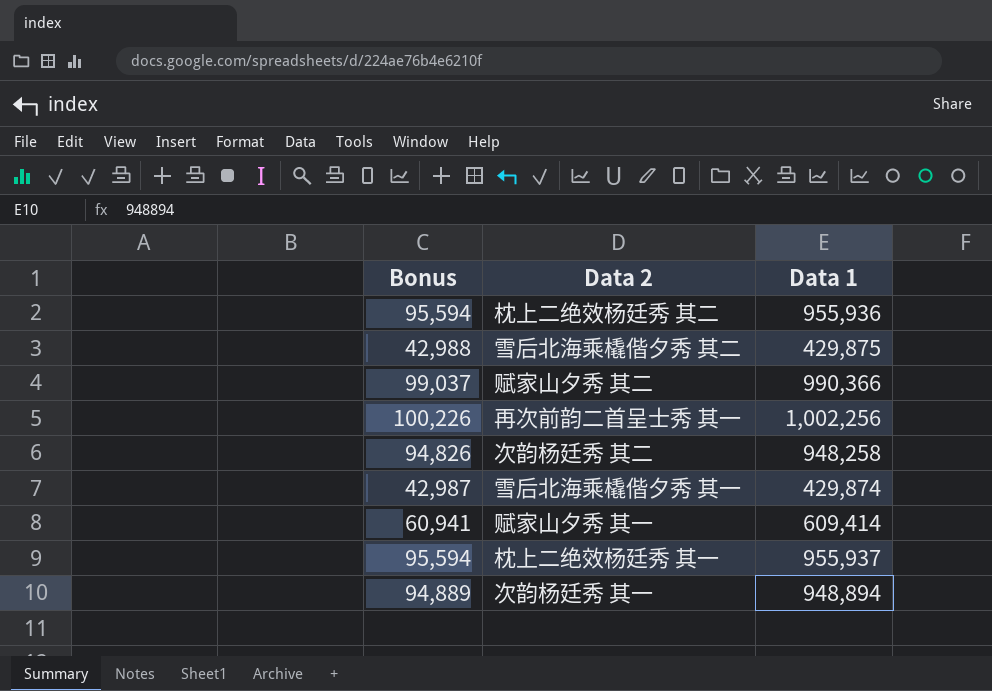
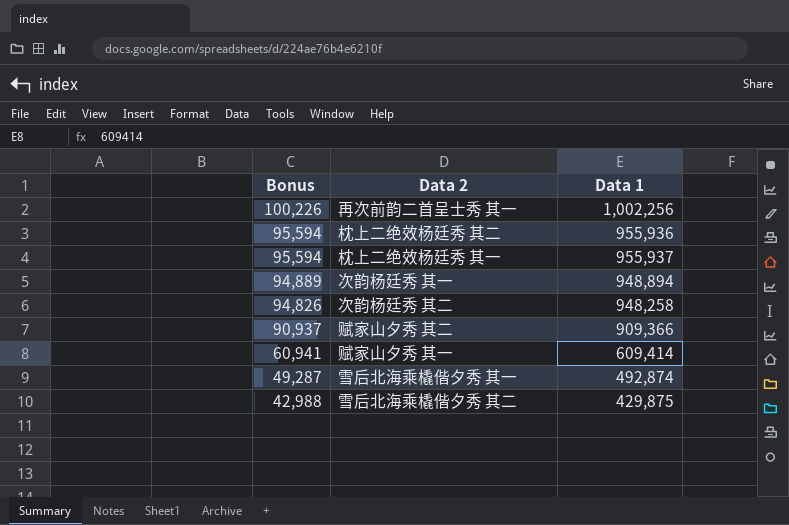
row order: none -> Bonus descending
赋家山夕秀 其二 | Bonus: 99,037 -> 90,937
赋家山夕秀 其二 | Data 1: 990,366 -> 909,366
雪后北海乘橇偕夕秀 其一 | Bonus: 42,987 -> 49,287
雪后北海乘橇偕夕秀 其一 | Data 1: 429,874 -> 492,874

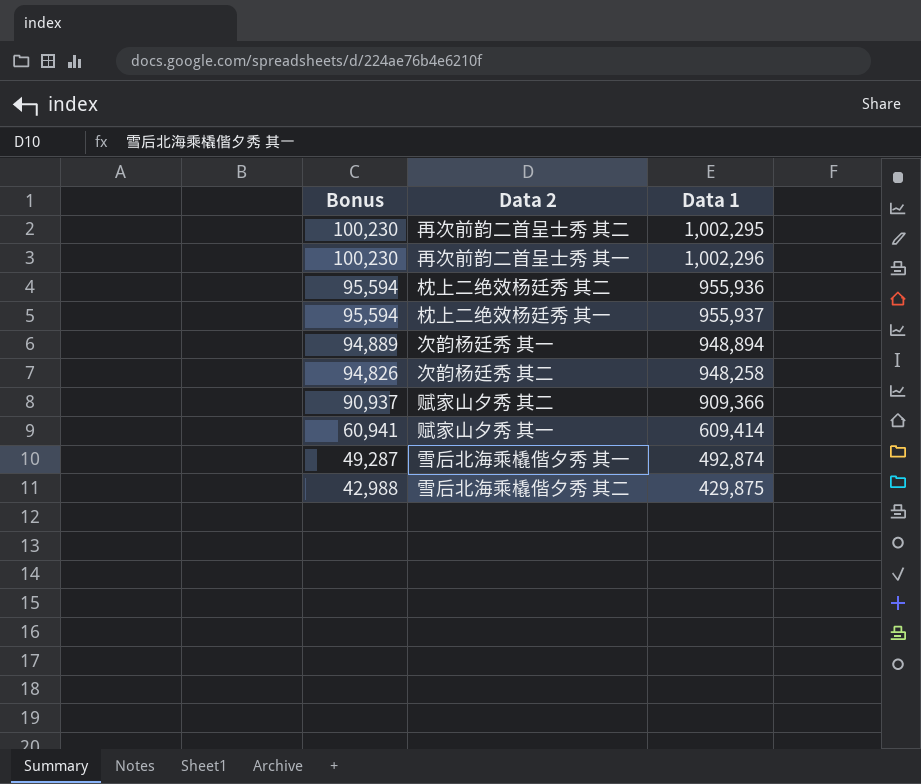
row 再次前韵二首呈士秀 其二: none -> 100,230 | 1,002,295
再次前韵二首呈士秀 其一 | Bonus: 100,226 -> 100,230
再次前韵二首呈士秀 其一 | Data 1: 1,002,256 -> 1,002,296

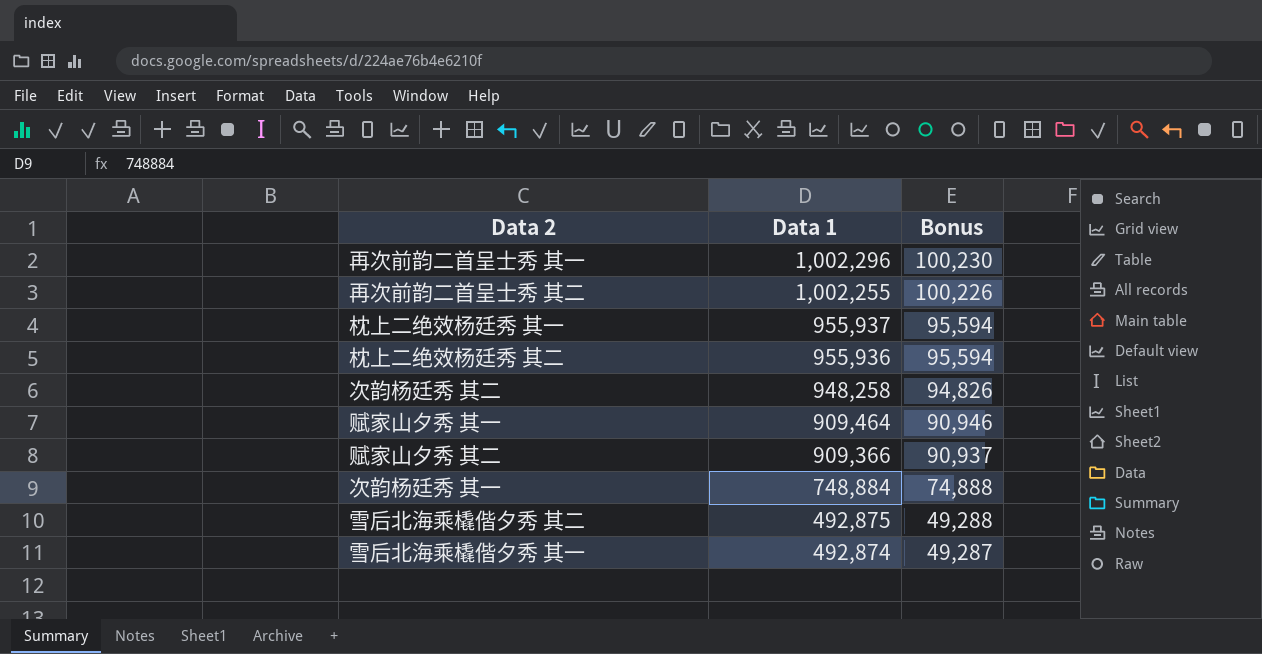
row order: Bonus descending -> Data 1 descending
column Bonus | position: 1 -> 3
再次前韵二首呈士秀 其二 | Data 1: 1,002,295 -> 1,002,255
再次前韵二首呈士秀 其二 | Bonus: 100,230 -> 100,226
赋家山夕秀 其一 | Data 1: 609,414 -> 909,464
赋家山夕秀 其一 | Bonus: 60,941 -> 90,946
次韵杨廷秀 其一 | Data 1: 948,894 -> 748,884
次韵杨廷秀 其一 | Bonus: 94,889 -> 74,888
雪后北海乘橇偕夕秀 其二 | Data 1: 429,875 -> 492,875
雪后北海乘橇偕夕秀 其二 | Bonus: 42,988 -> 49,288

